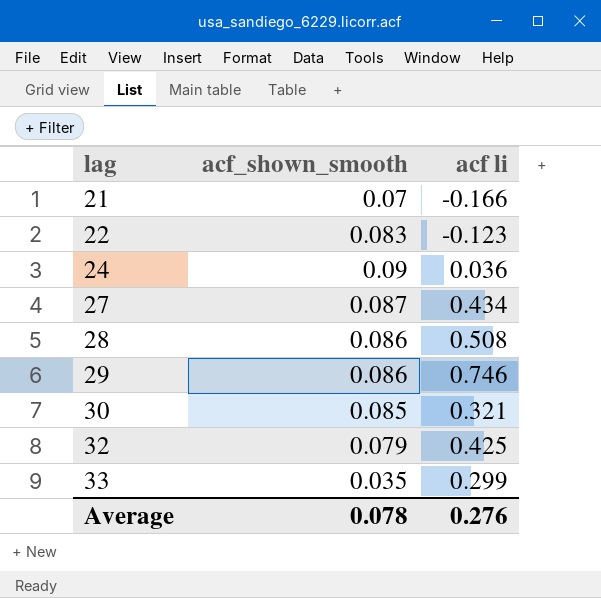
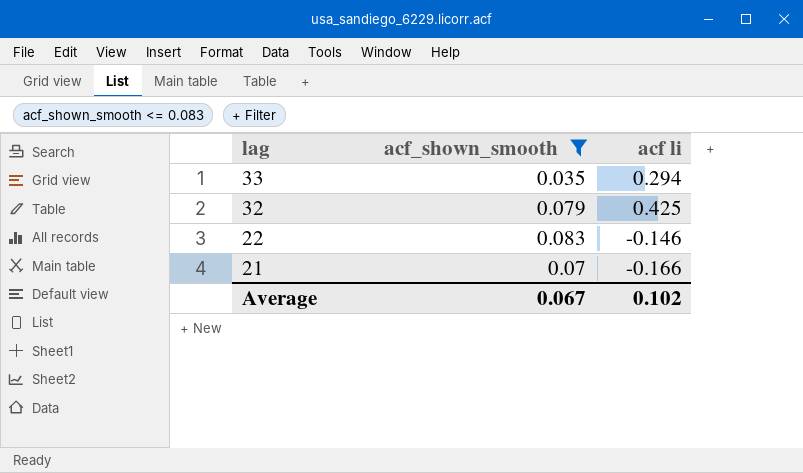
filter: none -> acf_shown_smooth <= 0.083
row order: lag ascending -> lag descending
33 | acf li: 0.299 -> 0.294
22 | acf li: -0.123 -> -0.146
Average | acf_shown_smooth: 0.078 -> 0.067
Average | acf li: 0.276 -> 0.102

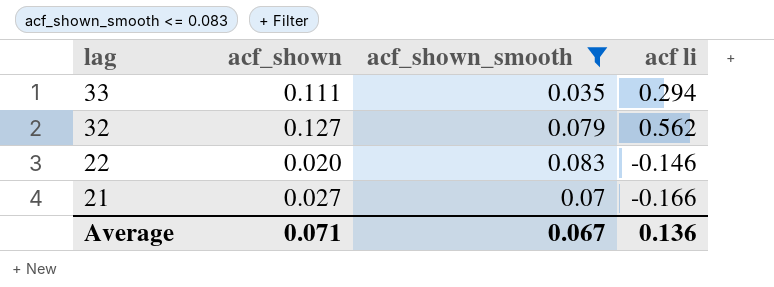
column acf_shown | position: none -> 2
32 | acf li: 0.425 -> 0.562
Average | acf li: 0.102 -> 0.136

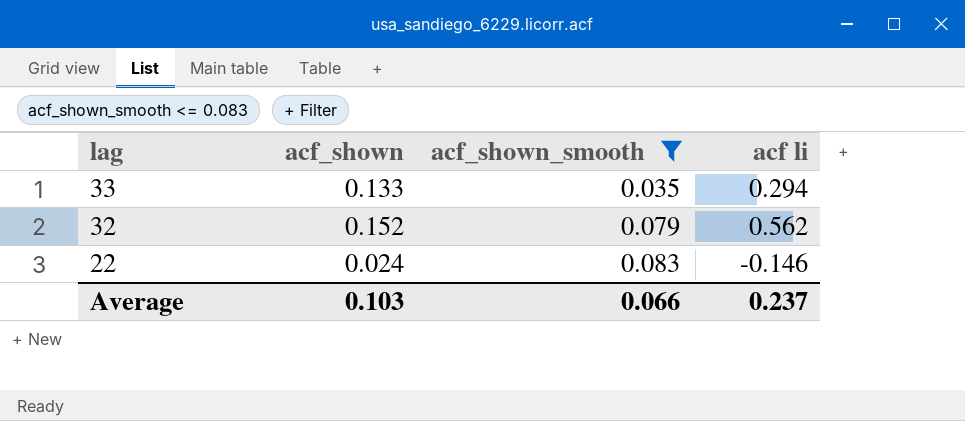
row 21: 0.027 | 0.07 | -0.166 -> none
33 | acf_shown: 0.111 -> 0.133
32 | acf_shown: 0.127 -> 0.152
22 | acf_shown: 0.020 -> 0.024
Average | acf_shown: 0.071 -> 0.103
Average | acf_shown_smooth: 0.067 -> 0.066
Average | acf li: 0.136 -> 0.237

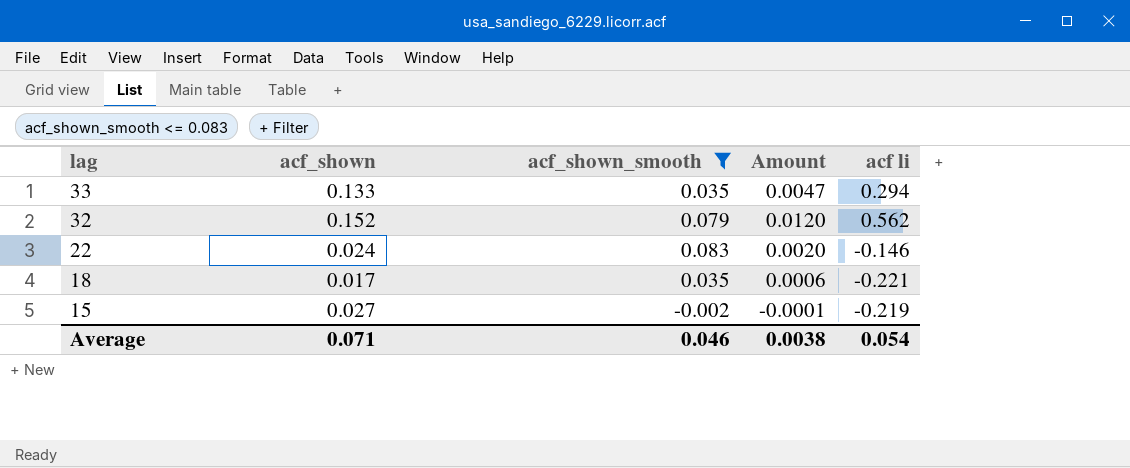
column Amount | formula: none -> [acf_shown] * [acf_shown_smooth]
row 18: none -> 0.017 | 0.035 | 0.0006 | -0.221
row 15: none -> 0.027 | -0.002 | -0.0001 | -0.219
Average | acf_shown: 0.103 -> 0.071
Average | acf_shown_smooth: 0.066 -> 0.046
Average | acf li: 0.237 -> 0.054

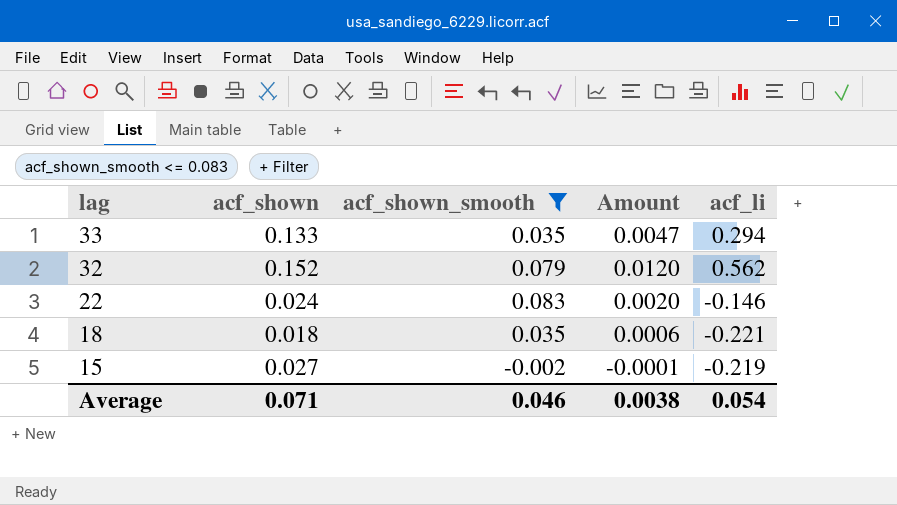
column name: acf li -> acf_li
18 | acf_shown: 0.017 -> 0.018

